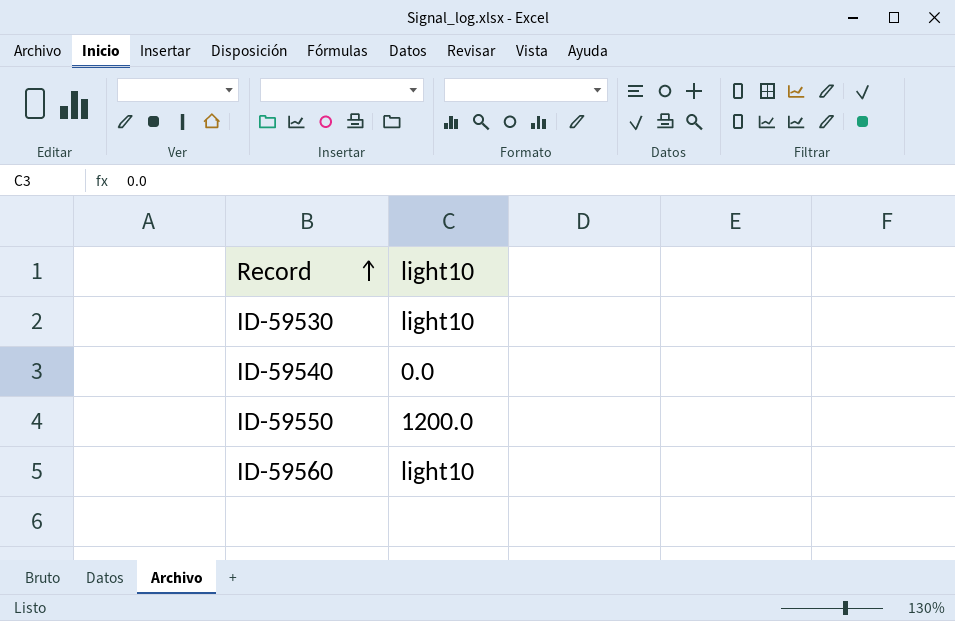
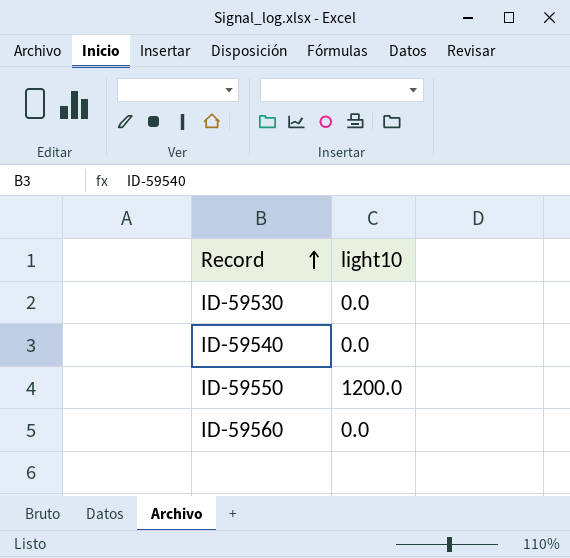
ID-59530 | light10: light10 -> 0.0
ID-59560 | light10: light10 -> 0.0

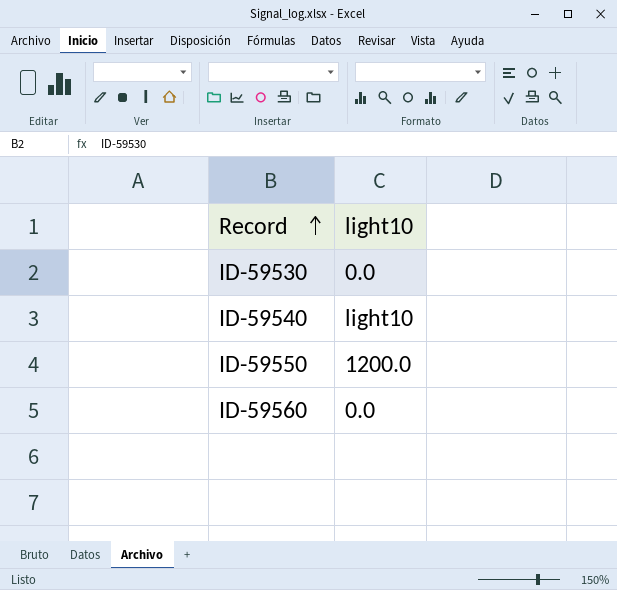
ID-59540 | light10: 0.0 -> light10

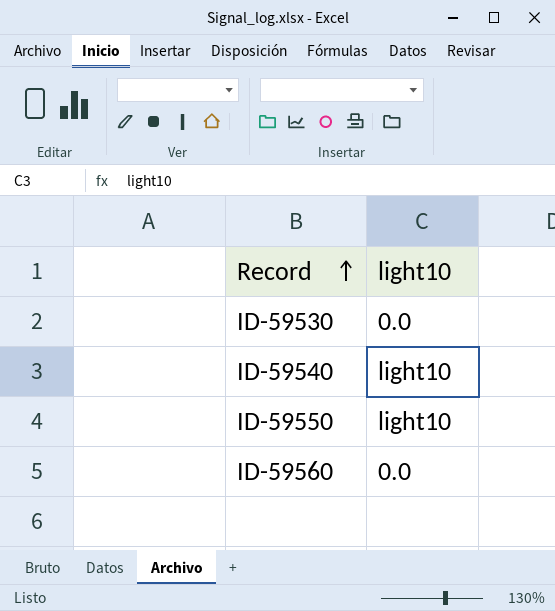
ID-59550 | light10: 1200.0 -> light10

